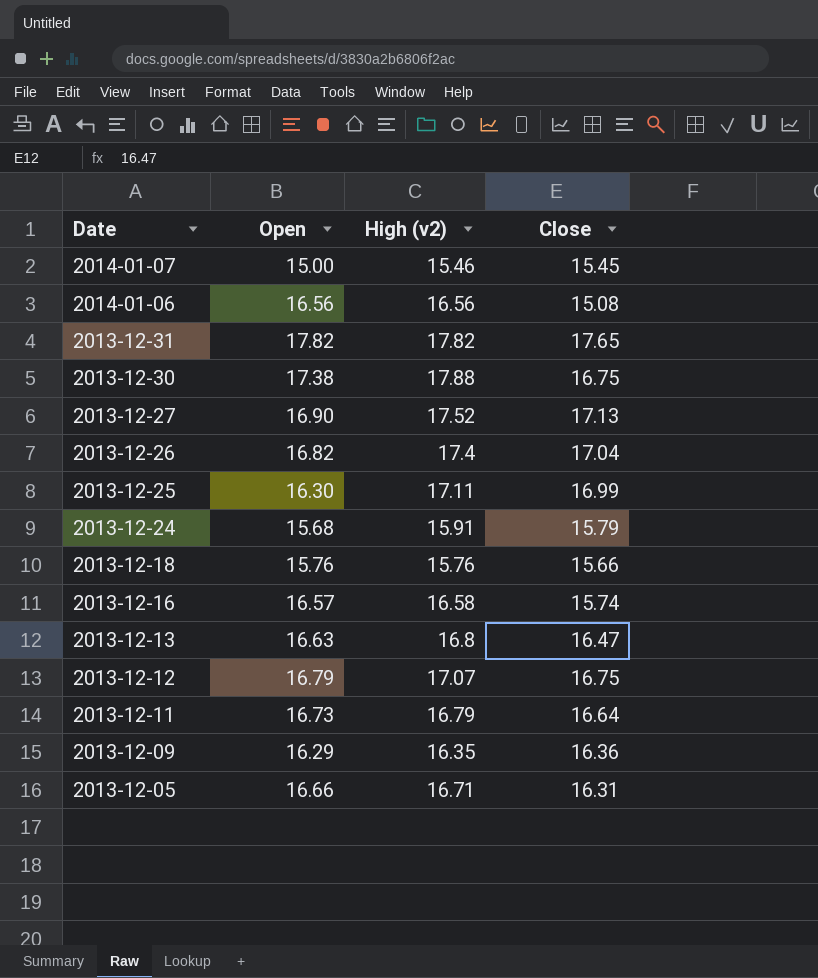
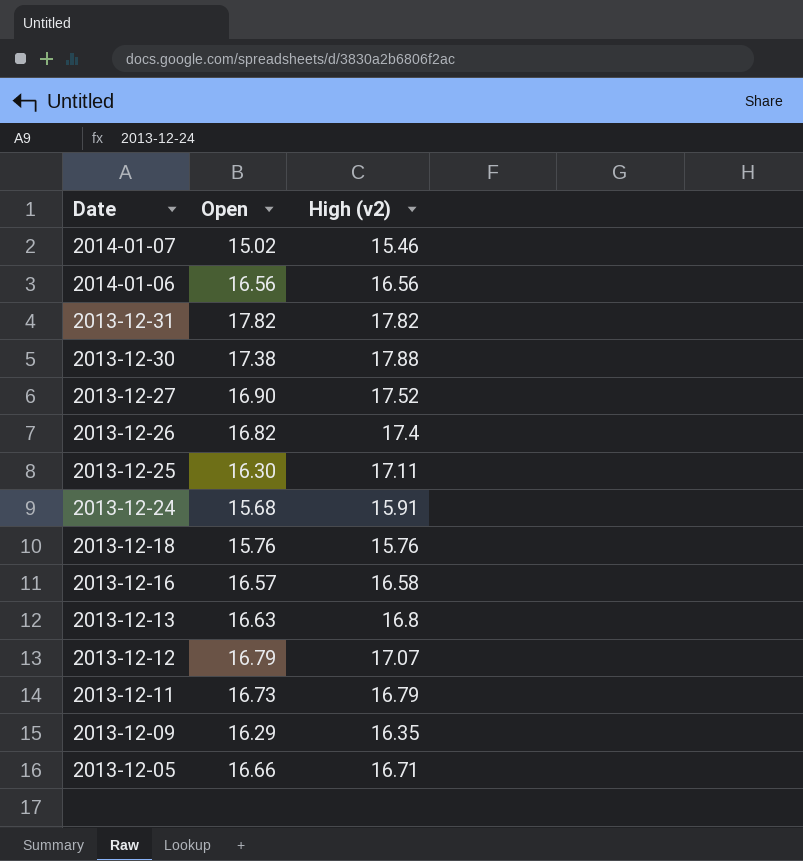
column Close | position: 4 -> none
2014-01-07 | Open: 15.00 -> 15.02

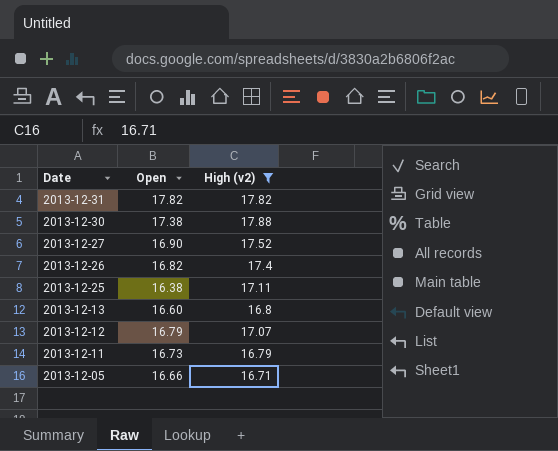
filter: none -> High (v2) >= 16.71
2013-12-25 | Open: 16.30 -> 16.38
2013-12-13 | Open: 16.63 -> 16.60

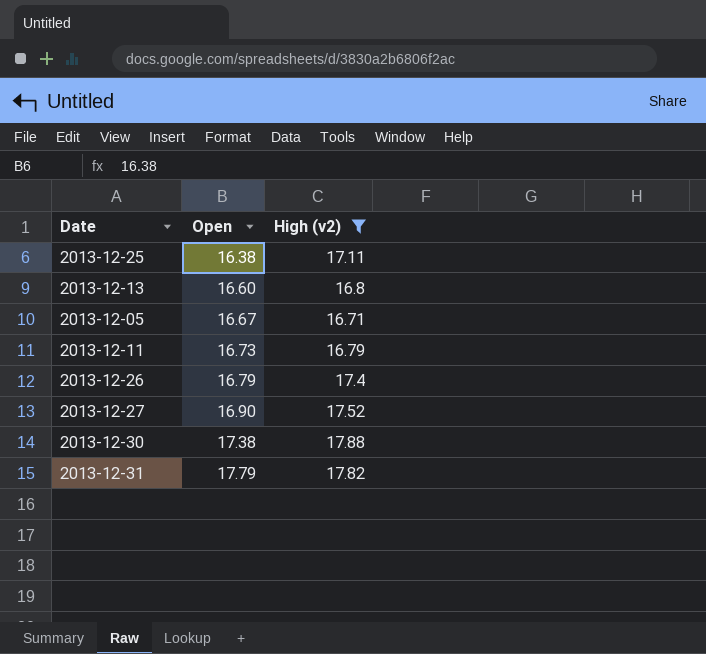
row order: Date descending -> Open ascending
row 2013-12-12: 16.79 | 17.07 -> none
2013-12-05 | Open: 16.66 -> 16.67
2013-12-26 | Open: 16.82 -> 16.79
2013-12-31 | Open: 17.82 -> 17.79

